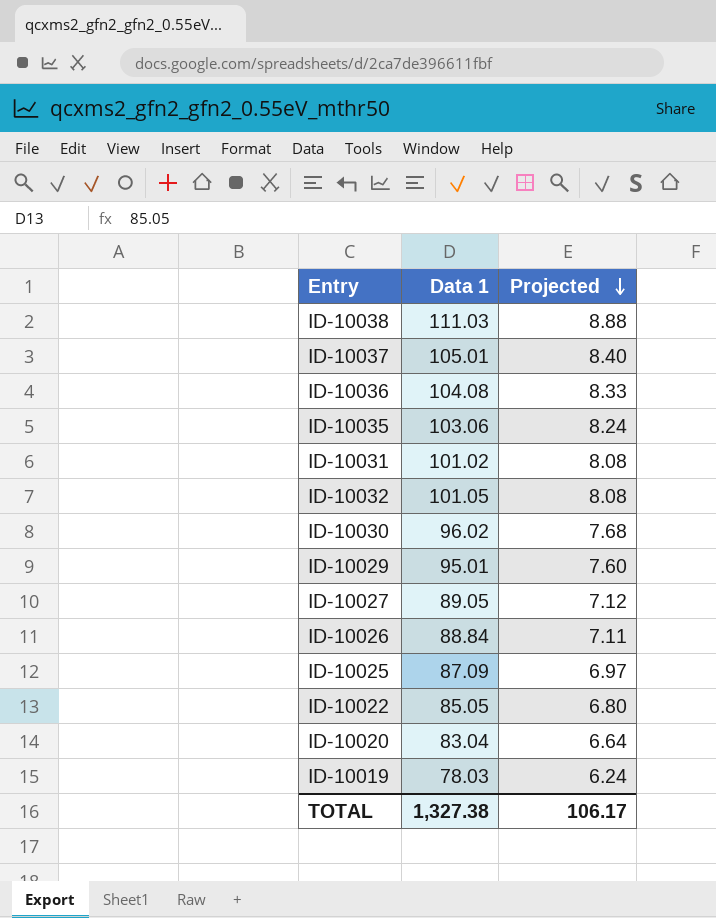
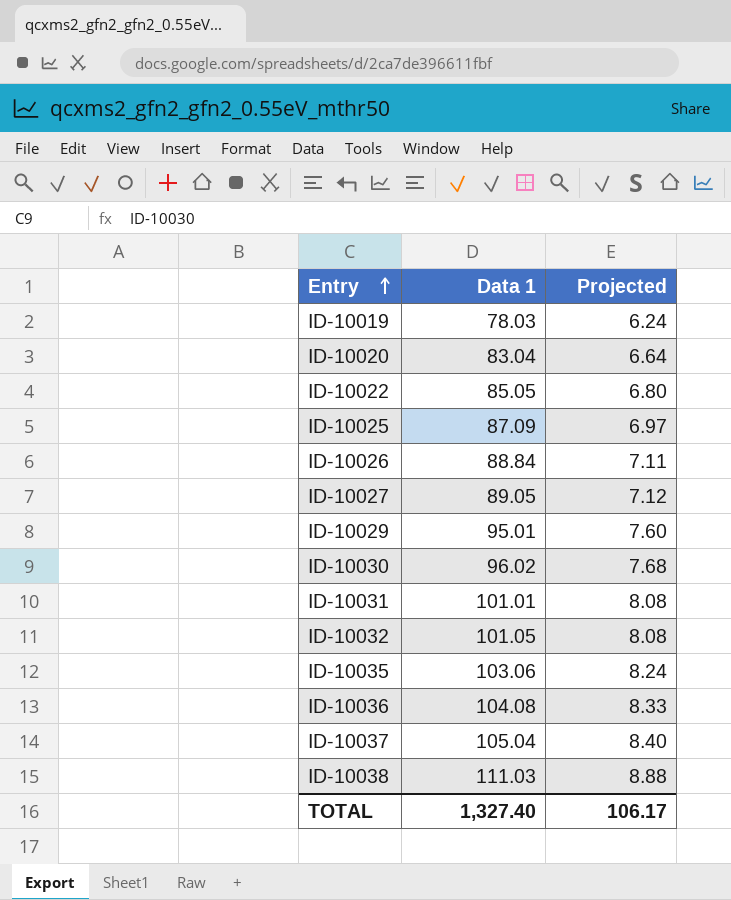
row order: Projected descending -> Entry ascending
ID-10031 | Data 1: 101.02 -> 101.01
ID-10037 | Data 1: 105.01 -> 105.04
TOTAL | Data 1: 1,327.38 -> 1,327.40

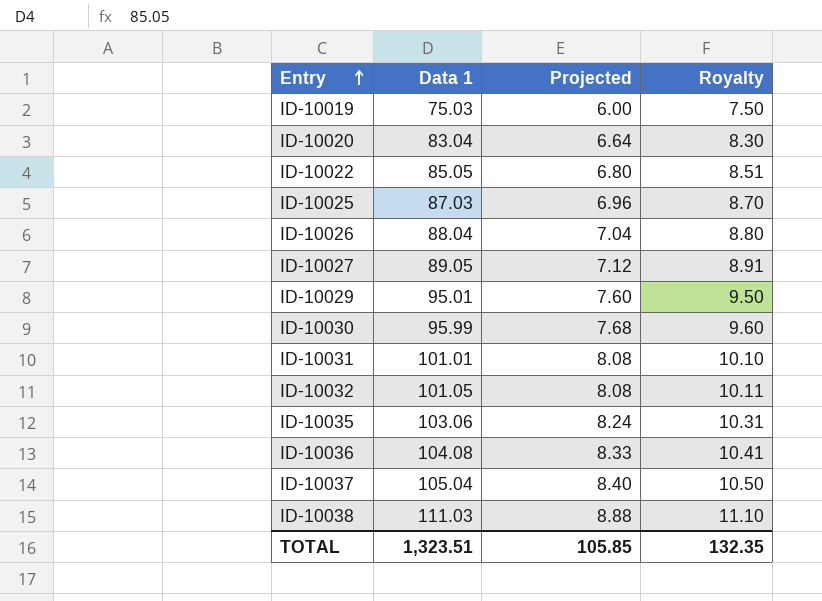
column Royalty | formula: none -> [Data 1] * 0.1
ID-10019 | Data 1: 78.03 -> 75.03
ID-10019 | Projected: 6.24 -> 6.00
ID-10025 | Data 1: 87.09 -> 87.03
ID-10025 | Projected: 6.97 -> 6.96
ID-10026 | Data 1: 88.84 -> 88.04
ID-10026 | Projected: 7.11 -> 7.04
ID-10030 | Data 1: 96.02 -> 95.99
TOTAL | Data 1: 1,327.40 -> 1,323.51
TOTAL | Projected: 106.17 -> 105.85

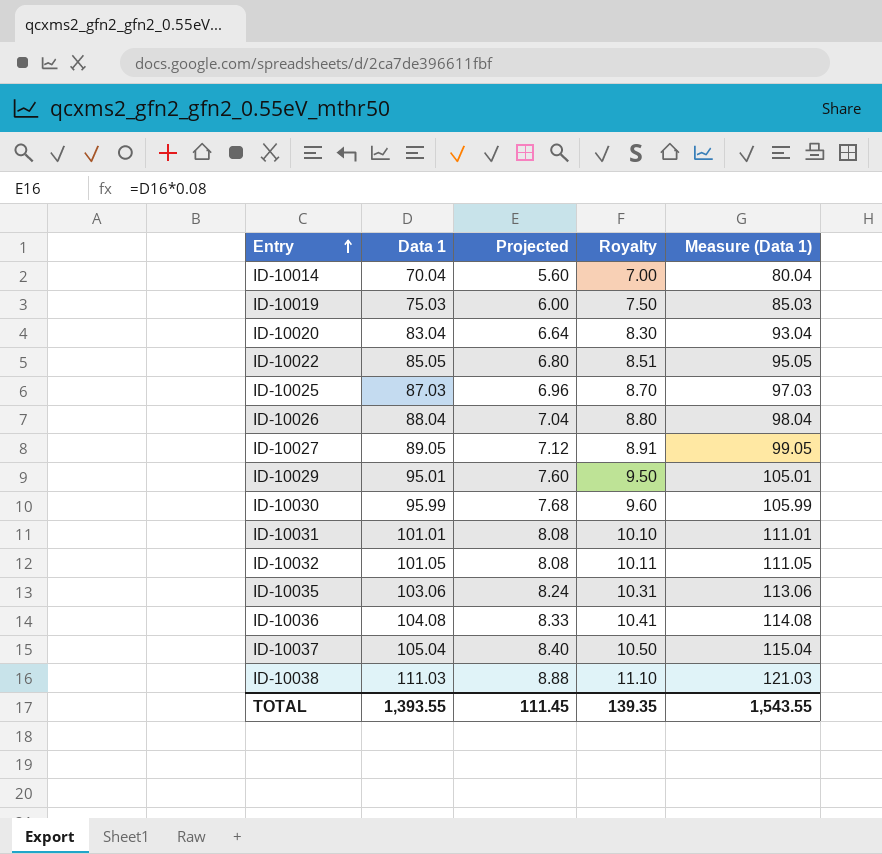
column Measure (Data 1) | formula: none -> [Data 1] + 10
row ID-10014: none -> 70.04 | 5.60 | 7.00 | 80.04
TOTAL | Data 1: 1,323.51 -> 1,393.55
TOTAL | Projected: 105.85 -> 111.45
TOTAL | Royalty: 132.35 -> 139.35

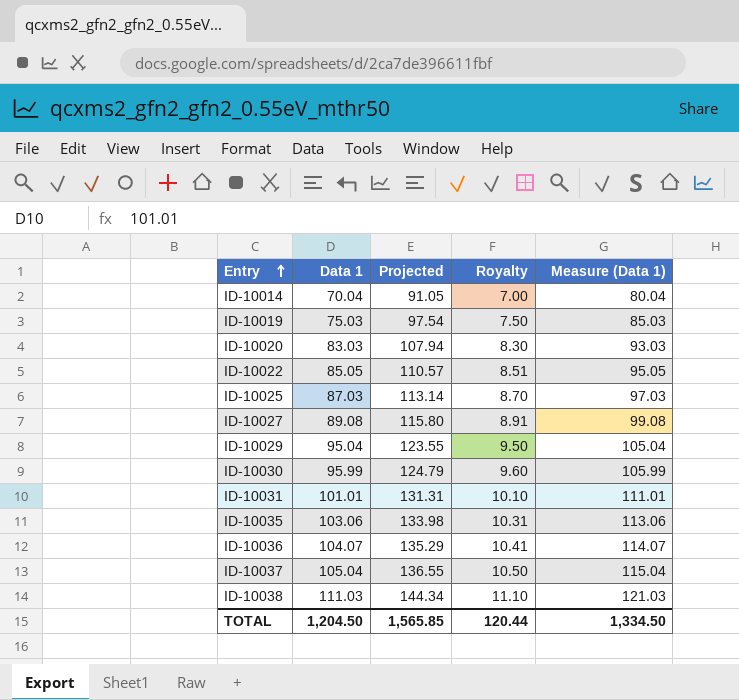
column Projected | formula: [Data 1] * 0.08 -> [Data 1] * 1.3
row ID-10026: 88.04 | 7.04 | 8.80 | 98.04 -> none
row ID-10032: 101.05 | 8.08 | 10.11 | 111.05 -> none
ID-10020 | Data 1: 83.04 -> 83.03
ID-10020 | Measure (Data 1): 93.04 -> 93.03
ID-10027 | Data 1: 89.05 -> 89.08
ID-10027 | Measure (Data 1): 99.05 -> 99.08
ID-10029 | Data 1: 95.01 -> 95.04
ID-10029 | Measure (Data 1): 105.01 -> 105.04
ID-10036 | Data 1: 104.08 -> 104.07
ID-10036 | Measure (Data 1): 114.08 -> 114.07
TOTAL | Data 1: 1,393.55 -> 1,204.50
TOTAL | Projected: 111.45 -> 1,565.85
TOTAL | Royalty: 139.35 -> 120.44
TOTAL | Measure (Data 1): 1,543.55 -> 1,334.50

